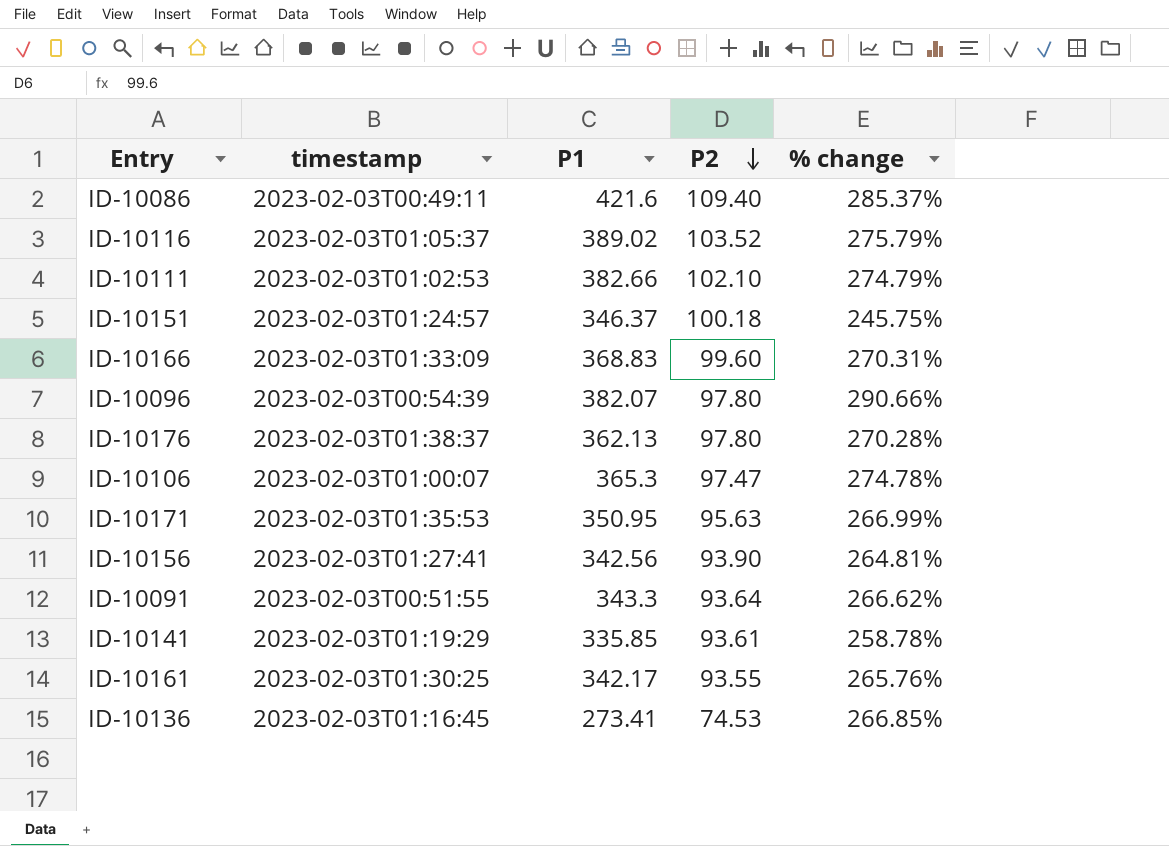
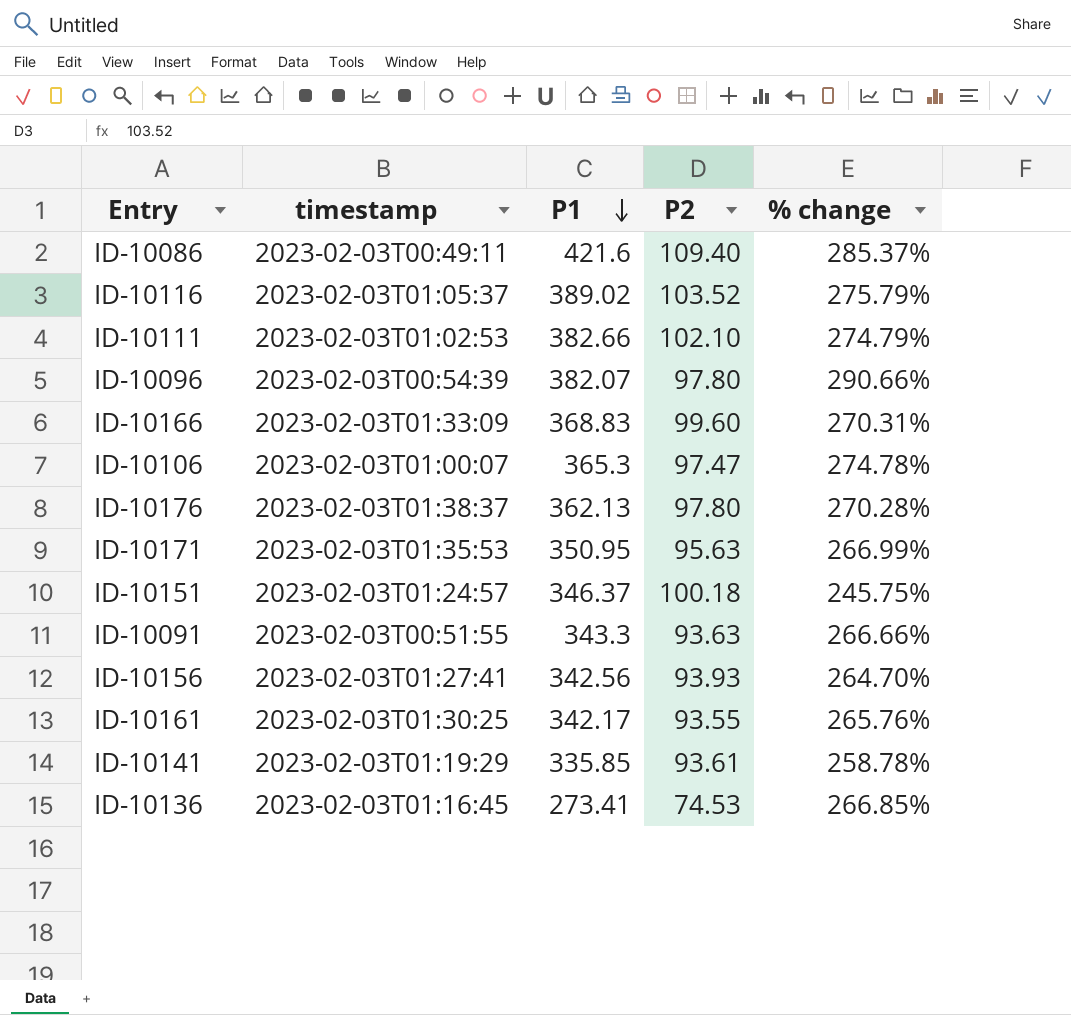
row order: P2 descending -> P1 descending
ID-10091 | P2: 93.64 -> 93.63
ID-10091 | % change: 266.62% -> 266.66%
ID-10156 | P2: 93.90 -> 93.93
ID-10156 | % change: 264.81% -> 264.70%

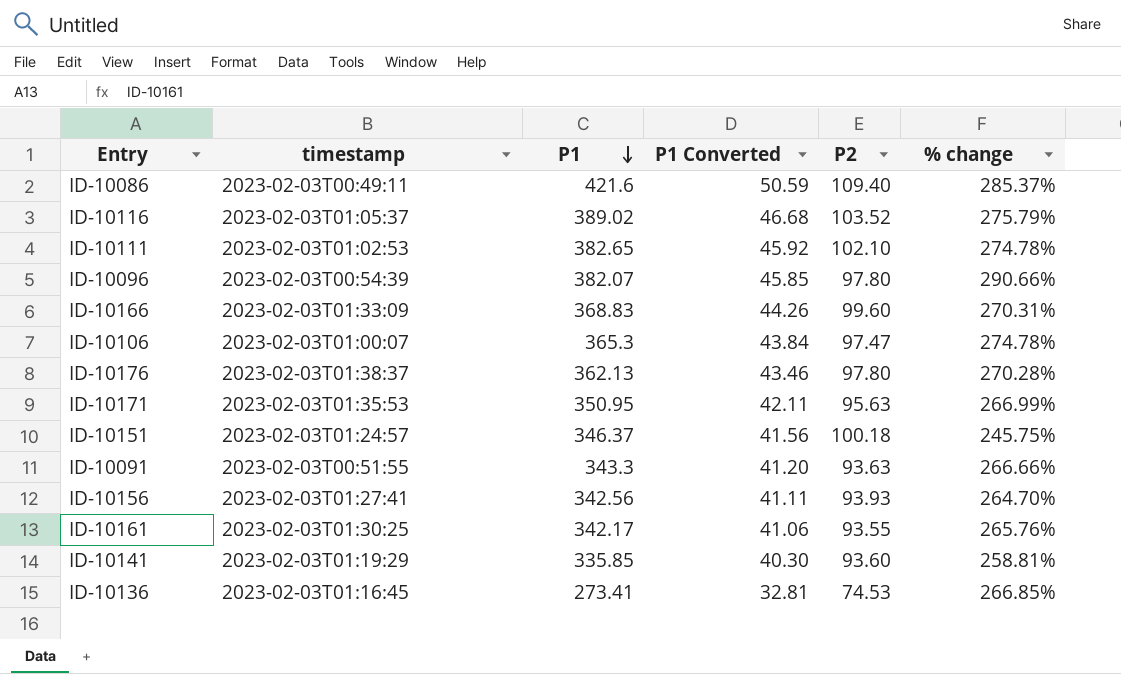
column P1 Converted | formula: none -> [P1] * 0.12
ID-10111 | P1: 382.66 -> 382.65
ID-10111 | % change: 274.79% -> 274.78%
ID-10141 | P2: 93.61 -> 93.60
ID-10141 | % change: 258.78% -> 258.81%

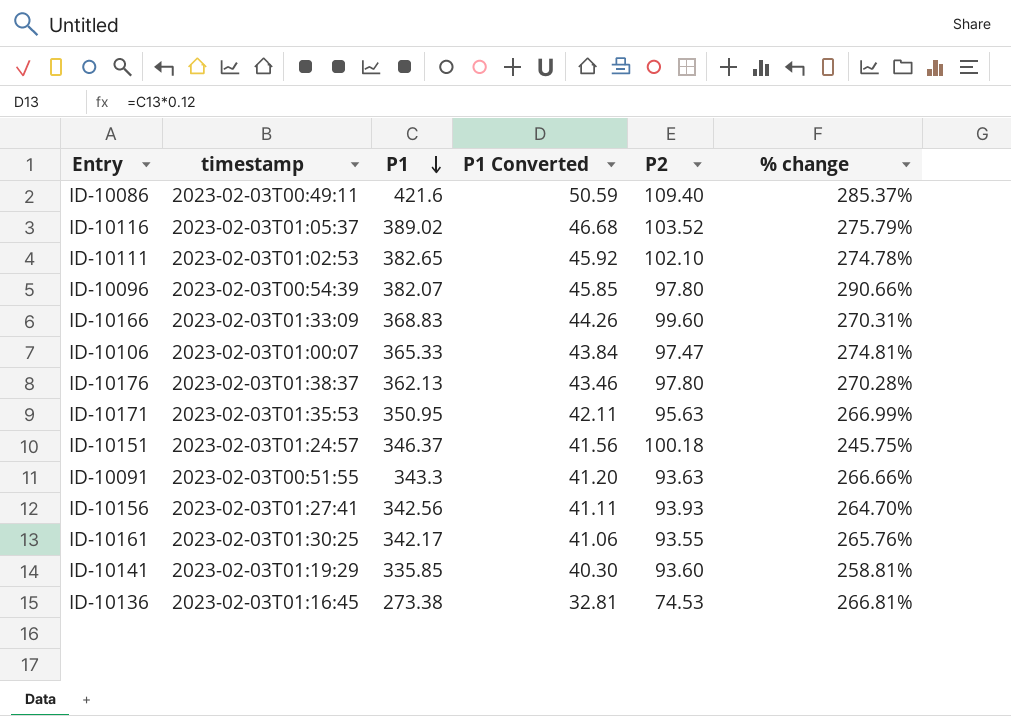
ID-10106 | P1: 365.3 -> 365.33
ID-10106 | % change: 274.78% -> 274.81%
ID-10136 | P1: 273.41 -> 273.38
ID-10136 | % change: 266.85% -> 266.81%

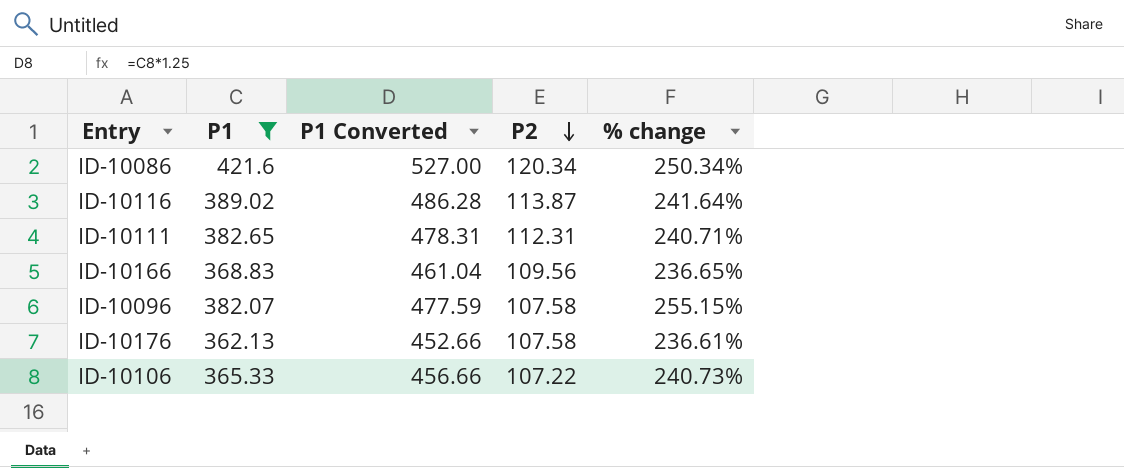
filter: none -> P1 >= 362.13
row order: P1 descending -> P2 descending
column timestamp | position: 2 -> none
column P1 Converted | formula: [P1] * 0.12 -> [P1] * 1.25
ID-10086 | P2: 109.40 -> 120.34
ID-10086 | % change: 285.37% -> 250.34%
ID-10116 | P2: 103.52 -> 113.87
ID-10116 | % change: 275.79% -> 241.64%
ID-10111 | P2: 102.10 -> 112.31
ID-10111 | % change: 274.78% -> 240.71%
ID-10166 | P2: 99.60 -> 109.56
ID-10166 | % change: 270.31% -> 236.65%
ID-10096 | P2: 97.80 -> 107.58
ID-10096 | % change: 290.66% -> 255.15%
ID-10176 | P2: 97.80 -> 107.58
ID-10176 | % change: 270.28% -> 236.61%
ID-10106 | P2: 97.47 -> 107.22
ID-10106 | % change: 274.81% -> 240.73%

